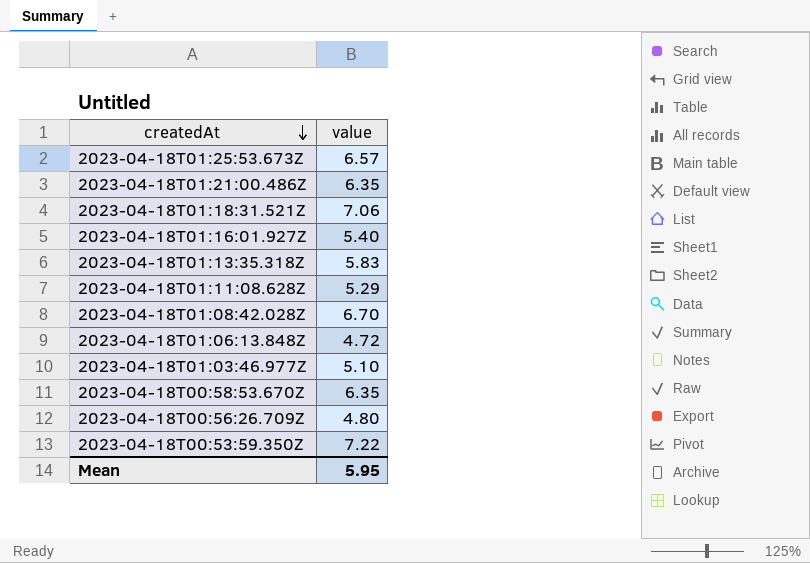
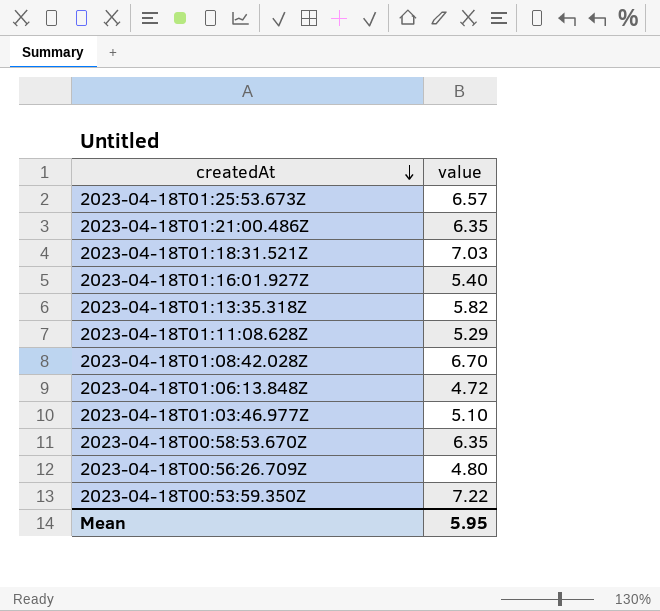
2023-04-18T01:18:31.521Z | value: 7.06 -> 7.03
2023-04-18T01:13:35.318Z | value: 5.83 -> 5.82

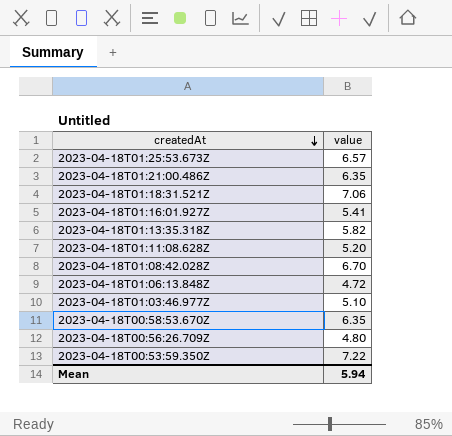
2023-04-18T01:18:31.521Z | value: 7.03 -> 7.06
2023-04-18T01:16:01.927Z | value: 5.40 -> 5.41
2023-04-18T01:11:08.628Z | value: 5.29 -> 5.20
Mean | value: 5.95 -> 5.94

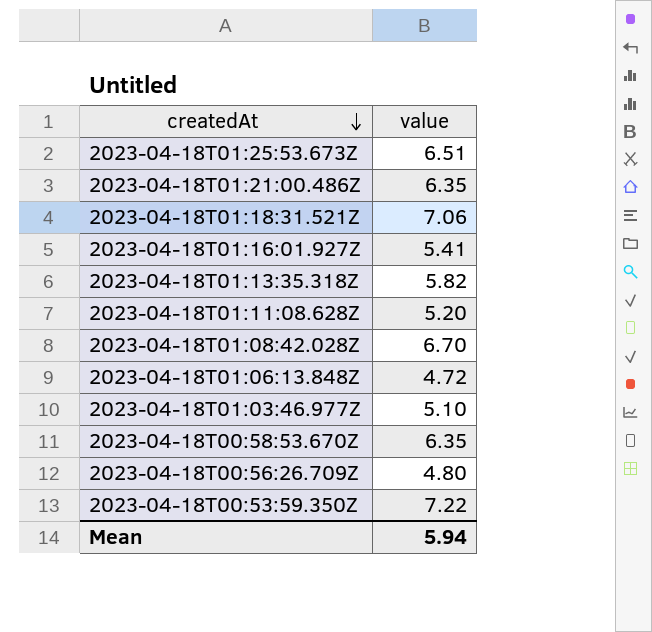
2023-04-18T01:25:53.673Z | value: 6.57 -> 6.51

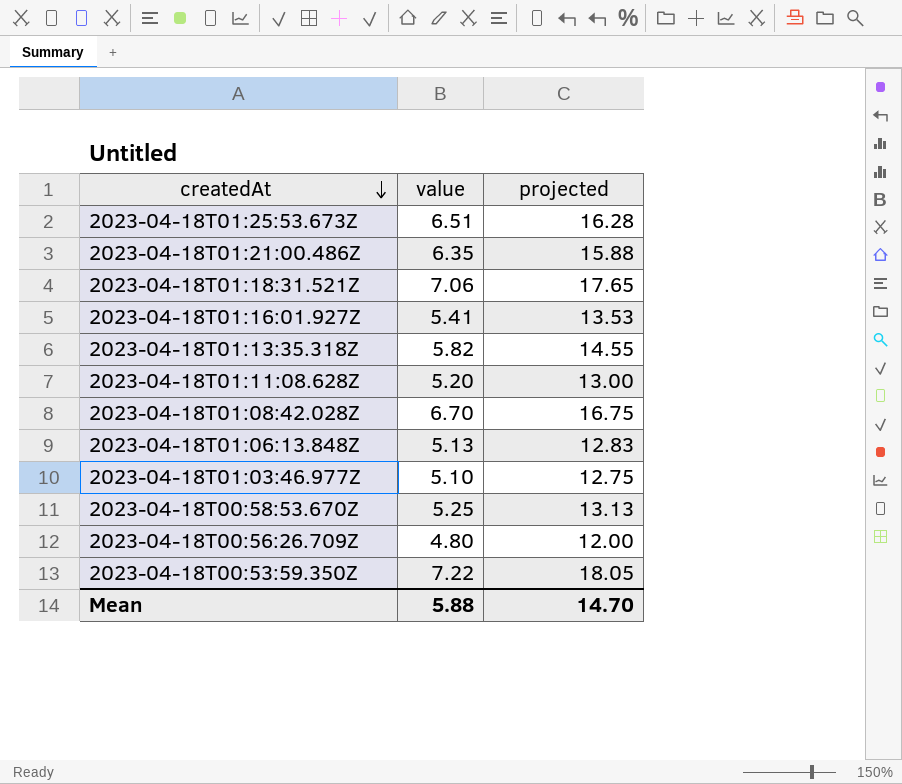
column projected | formula: none -> [value] * 2.5
2023-04-18T01:06:13.848Z | value: 4.72 -> 5.13
2023-04-18T00:58:53.670Z | value: 6.35 -> 5.25
Mean | value: 5.94 -> 5.88

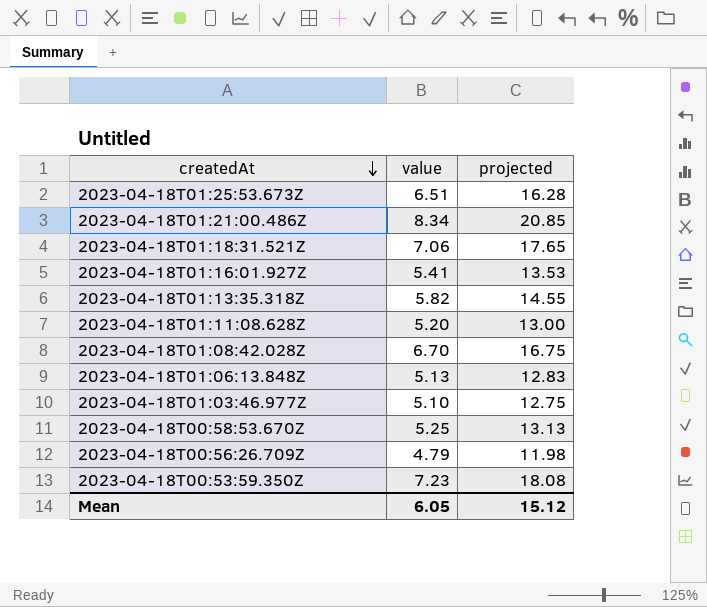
2023-04-18T01:21:00.486Z | value: 6.35 -> 8.34
2023-04-18T01:21:00.486Z | projected: 15.88 -> 20.85
2023-04-18T00:56:26.709Z | value: 4.80 -> 4.79
2023-04-18T00:56:26.709Z | projected: 12.00 -> 11.98
2023-04-18T00:53:59.350Z | value: 7.22 -> 7.23
2023-04-18T00:53:59.350Z | projected: 18.05 -> 18.08
Mean | value: 5.88 -> 6.05
Mean | projected: 14.70 -> 15.12

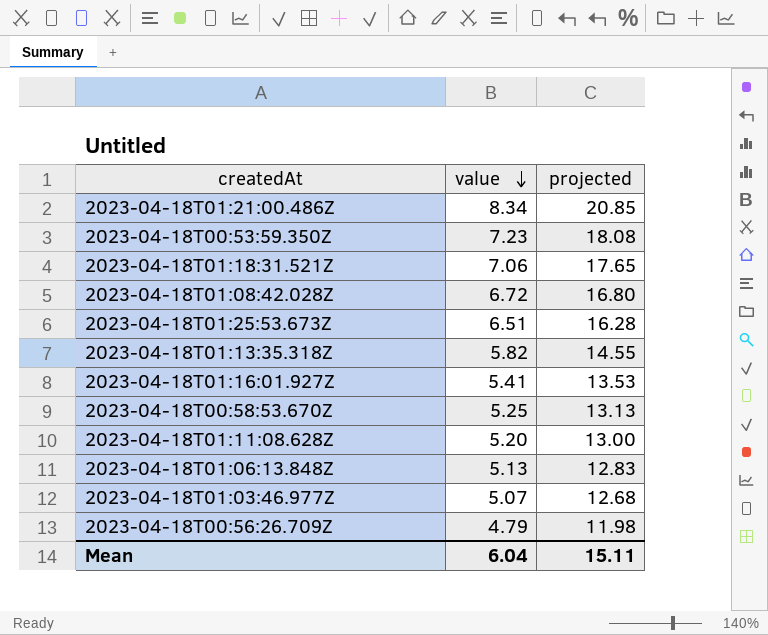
row order: createdAt descending -> value descending
2023-04-18T01:08:42.028Z | value: 6.70 -> 6.72
2023-04-18T01:08:42.028Z | projected: 16.75 -> 16.80
2023-04-18T01:03:46.977Z | value: 5.10 -> 5.07
2023-04-18T01:03:46.977Z | projected: 12.75 -> 12.68
Mean | value: 6.05 -> 6.04
Mean | projected: 15.12 -> 15.11

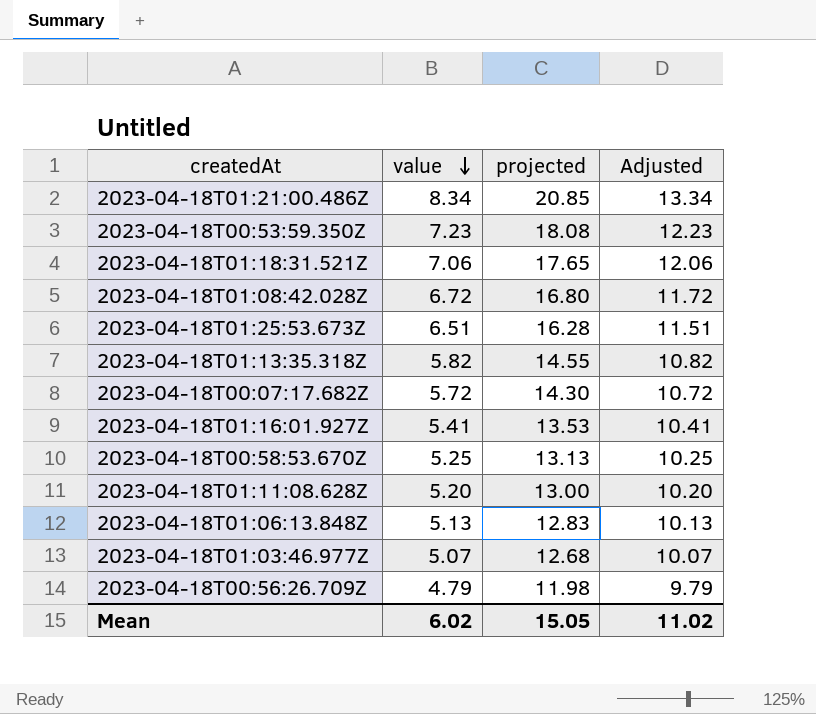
column Adjusted | formula: none -> [value] + 5
row 2023-04-18T00:07:17.682Z: none -> 5.72 | 14.30 | 10.72
Mean | value: 6.04 -> 6.02
Mean | projected: 15.11 -> 15.05

